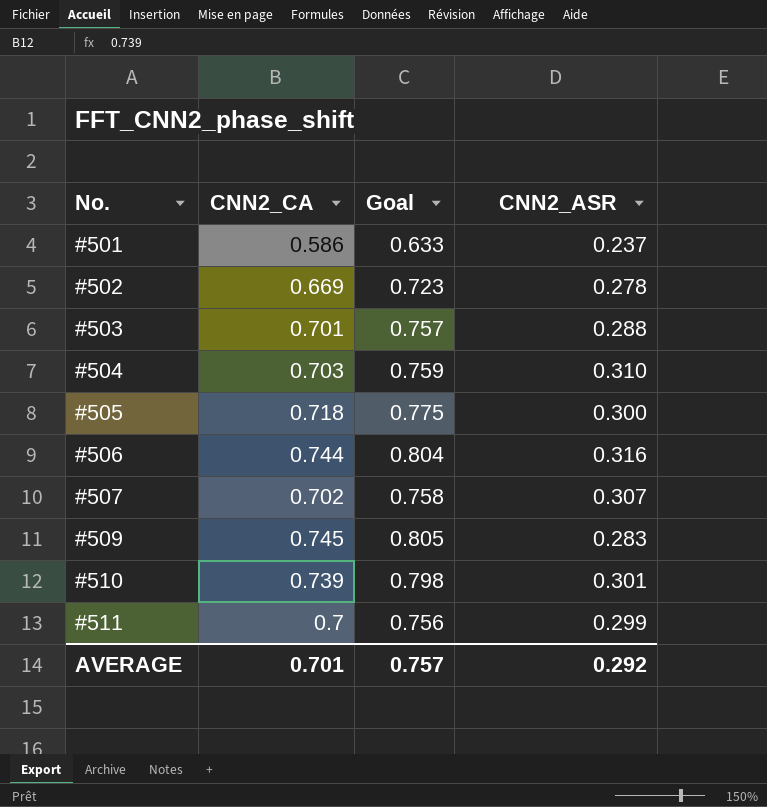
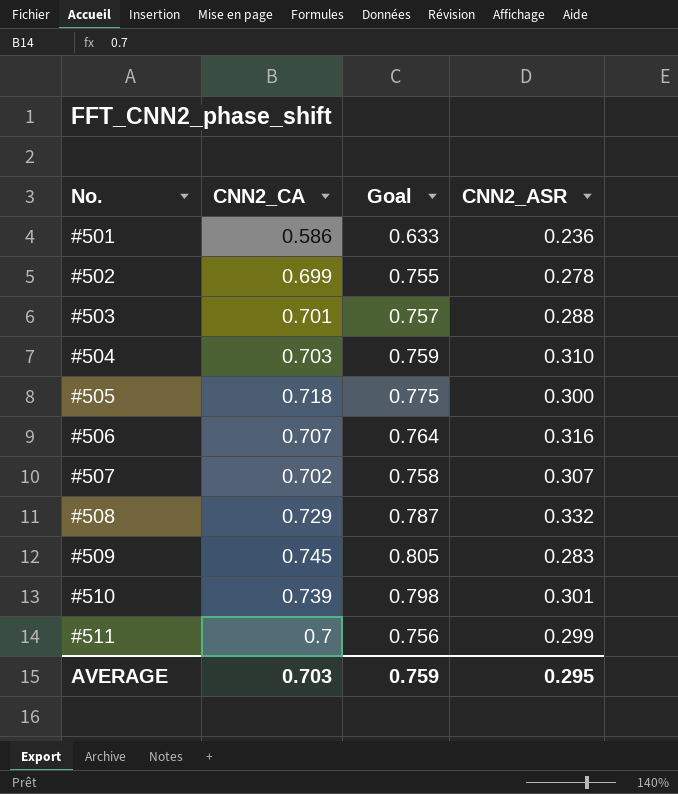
#501 | CNN2_ASR: 0.237 -> 0.236
#502 | CNN2_CA: 0.669 -> 0.699
#502 | Goal: 0.723 -> 0.755
#506 | CNN2_CA: 0.744 -> 0.707
#506 | Goal: 0.804 -> 0.764
row #508: none -> 0.729 | 0.787 | 0.332
AVERAGE | CNN2_CA: 0.701 -> 0.703
AVERAGE | Goal: 0.757 -> 0.759
AVERAGE | CNN2_ASR: 0.292 -> 0.295

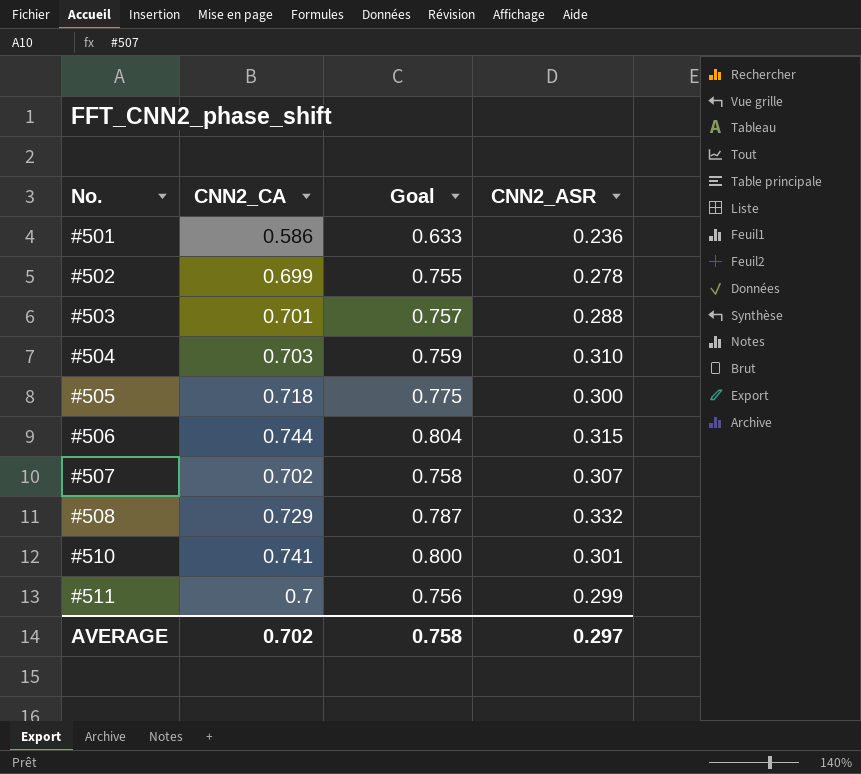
row #509: 0.745 | 0.805 | 0.283 -> none
#506 | CNN2_CA: 0.707 -> 0.744
#506 | Goal: 0.764 -> 0.804
#506 | CNN2_ASR: 0.316 -> 0.315
#510 | CNN2_CA: 0.739 -> 0.741
#510 | Goal: 0.798 -> 0.800
AVERAGE | CNN2_CA: 0.703 -> 0.702
AVERAGE | Goal: 0.759 -> 0.758
AVERAGE | CNN2_ASR: 0.295 -> 0.297

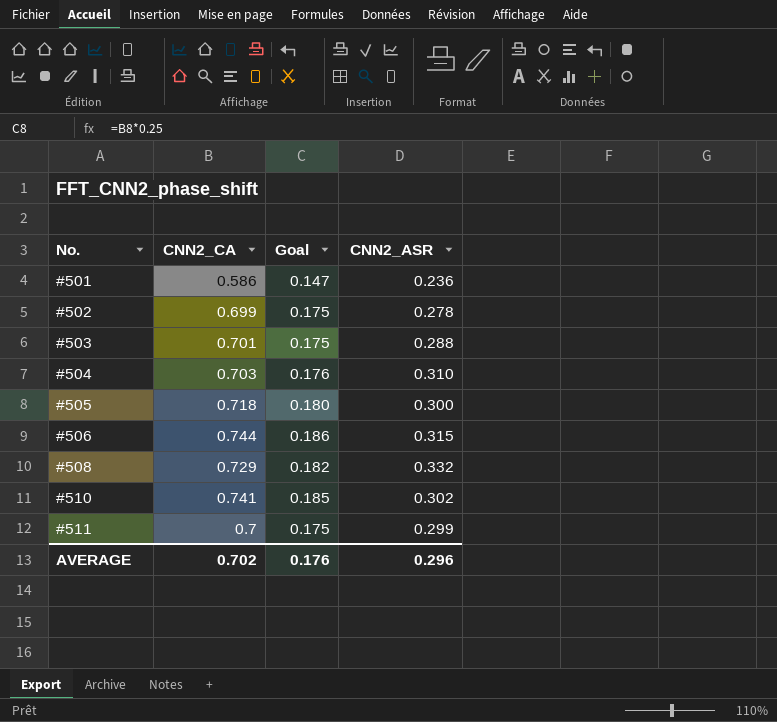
column Goal | formula: [CNN2_CA] * 1.08 -> [CNN2_CA] * 0.25
row #507: 0.702 | 0.758 | 0.307 -> none
#510 | CNN2_ASR: 0.301 -> 0.302
AVERAGE | Goal: 0.758 -> 0.176
AVERAGE | CNN2_ASR: 0.297 -> 0.296

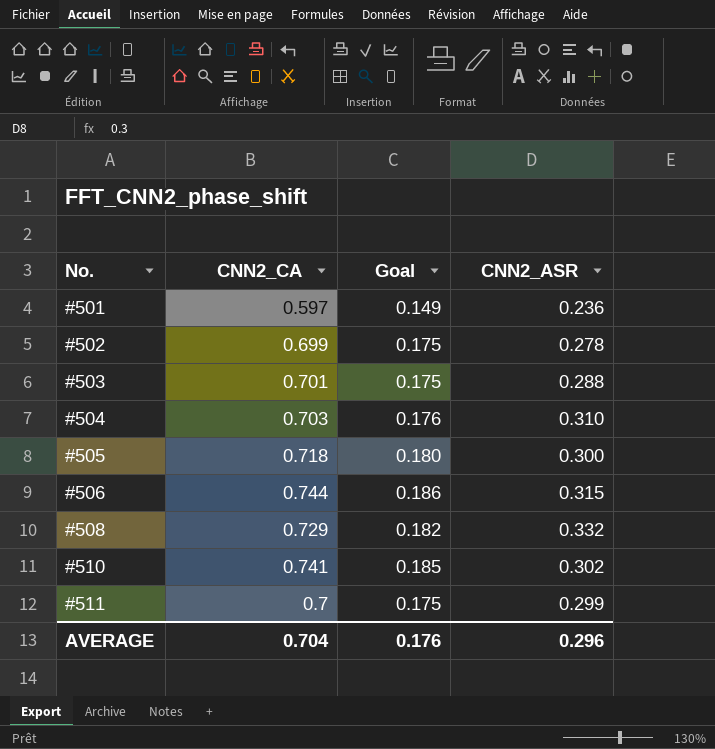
#501 | CNN2_CA: 0.586 -> 0.597
#501 | Goal: 0.147 -> 0.149
AVERAGE | CNN2_CA: 0.702 -> 0.704

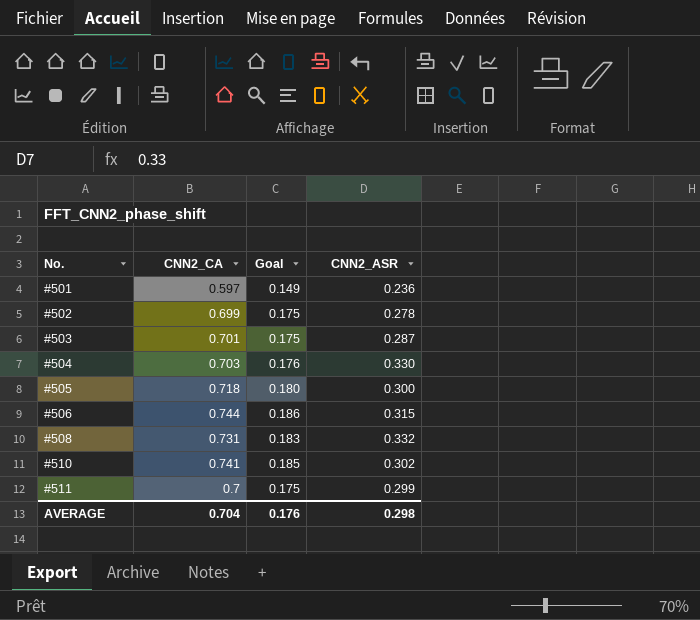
#503 | CNN2_ASR: 0.288 -> 0.287
#504 | CNN2_ASR: 0.310 -> 0.330
#508 | CNN2_CA: 0.729 -> 0.731
#508 | Goal: 0.182 -> 0.183
AVERAGE | CNN2_ASR: 0.296 -> 0.298

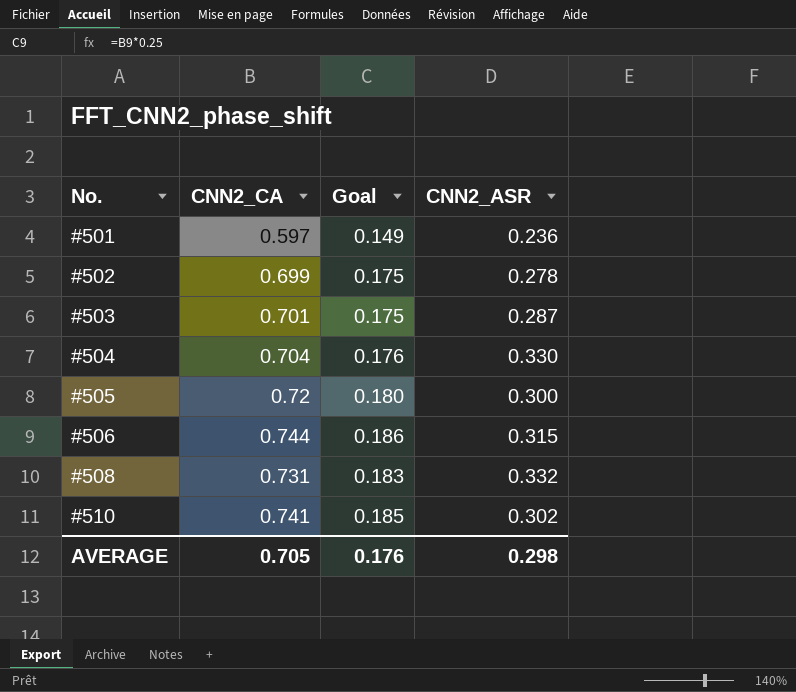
row #511: 0.7 | 0.175 | 0.299 -> none
#504 | CNN2_CA: 0.703 -> 0.704
#505 | CNN2_CA: 0.718 -> 0.72
AVERAGE | CNN2_CA: 0.704 -> 0.705

